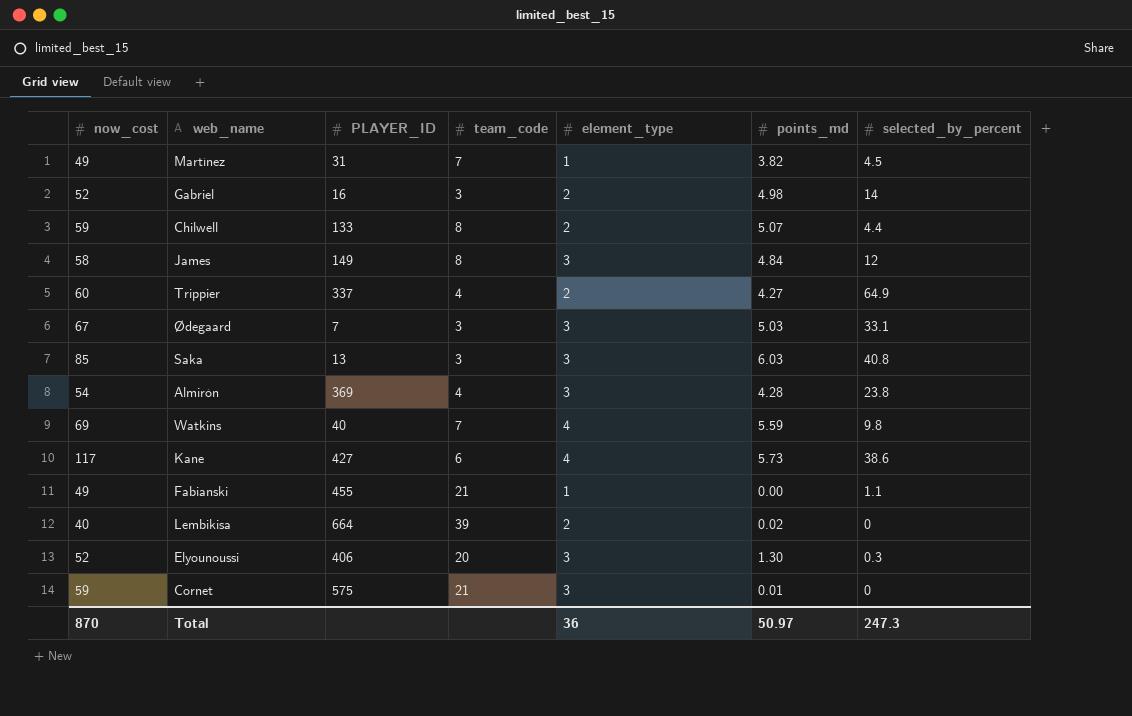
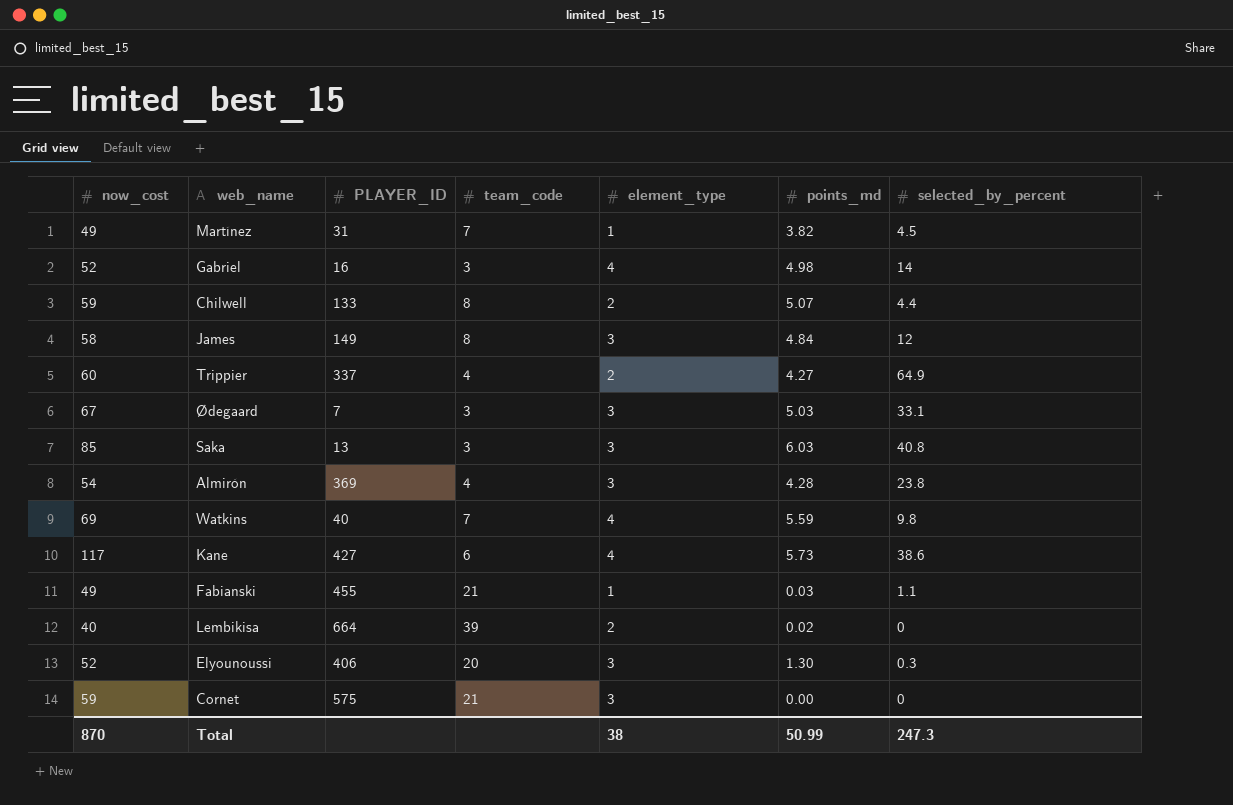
Gabriel | element_type: 2 -> 4
Fabianski | points_md: 0.00 -> 0.03
Cornet | points_md: 0.01 -> 0.00
Total | element_type: 36 -> 38
Total | points_md: 50.97 -> 50.99

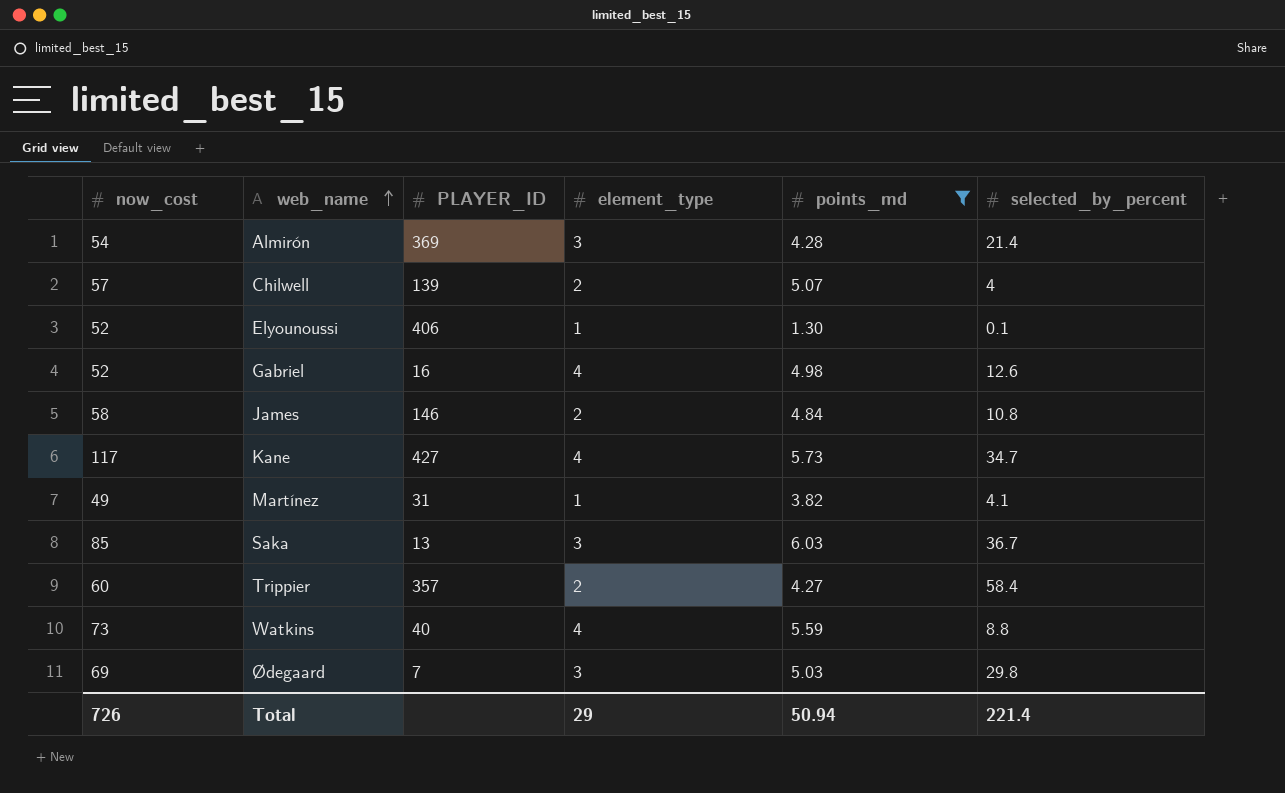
filter: none -> points_md >= 1.30
row order: none -> web_name ascending
column team_code | position: 4 -> none
Almirón | selected_by_percent: 23.8 -> 21.4
Chilwell | now_cost: 59 -> 57
Chilwell | PLAYER_ID: 133 -> 139
Chilwell | selected_by_percent: 4.4 -> 4
Elyounoussi | element_type: 3 -> 1
Elyounoussi | selected_by_percent: 0.3 -> 0.1
Gabriel | selected_by_percent: 14 -> 12.6
James | PLAYER_ID: 149 -> 146
James | element_type: 3 -> 2
James | selected_by_percent: 12 -> 10.8
Kane | selected_by_percent: 38.6 -> 34.7
Martínez | selected_by_percent: 4.5 -> 4.1
Saka | selected_by_percent: 40.8 -> 36.7
Trippier | PLAYER_ID: 337 -> 357
Trippier | selected_by_percent: 64.9 -> 58.4
Watkins | now_cost: 69 -> 73
Watkins | selected_by_percent: 9.8 -> 8.8
Ødegaard | now_cost: 67 -> 69
Ødegaard | selected_by_percent: 33.1 -> 29.8
Total | now_cost: 870 -> 726
Total | element_type: 38 -> 29
Total | points_md: 50.99 -> 50.94
Total | selected_by_percent: 247.3 -> 221.4

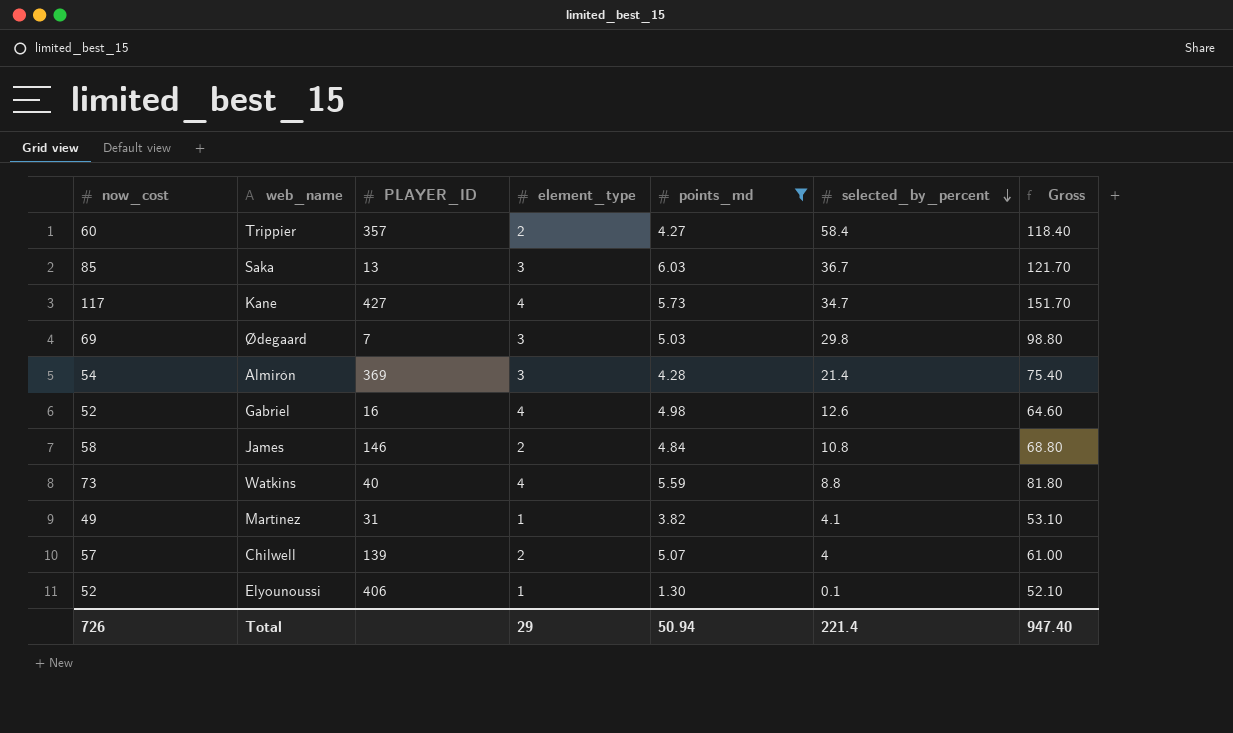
row order: web_name ascending -> selected_by_percent descending
column Gross | formula: none -> [now_cost] + [selected_by_percent]

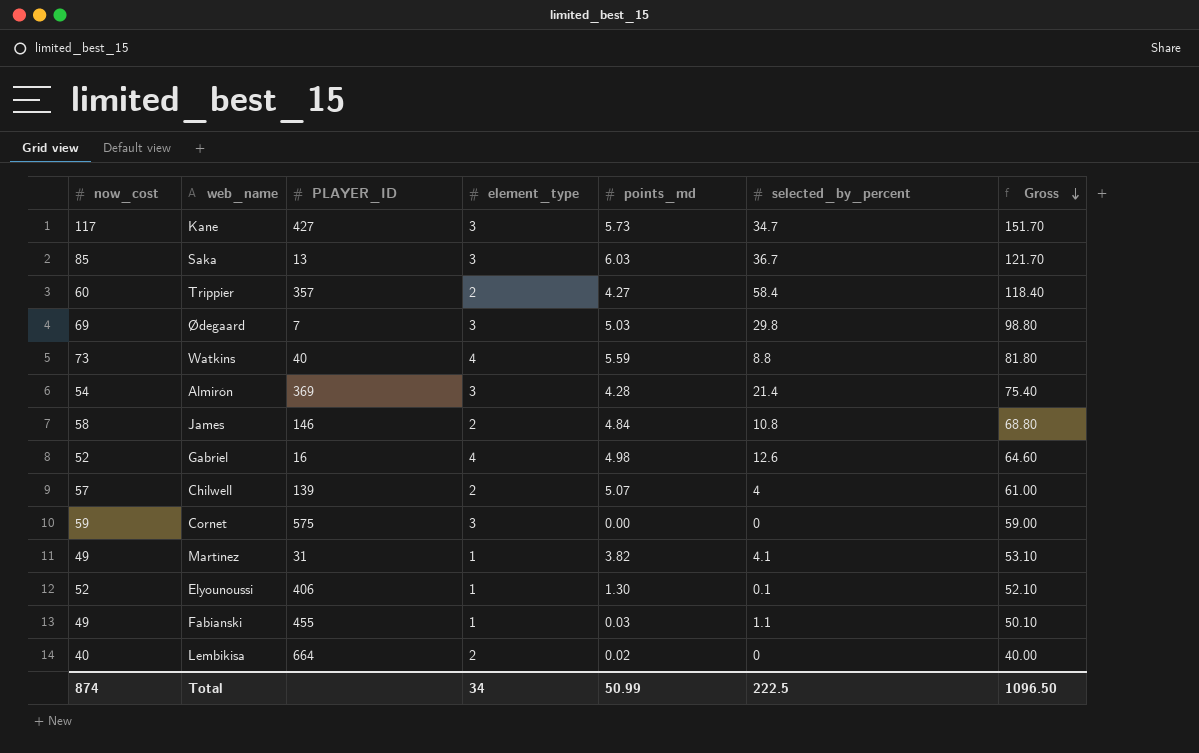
filter: points_md >= 1.30 -> none
row order: selected_by_percent descending -> Gross descending
Kane | element_type: 4 -> 3
Total | now_cost: 726 -> 874
Total | element_type: 29 -> 34
Total | points_md: 50.94 -> 50.99
Total | selected_by_percent: 221.4 -> 222.5
Total | Gross: 947.40 -> 1096.50

